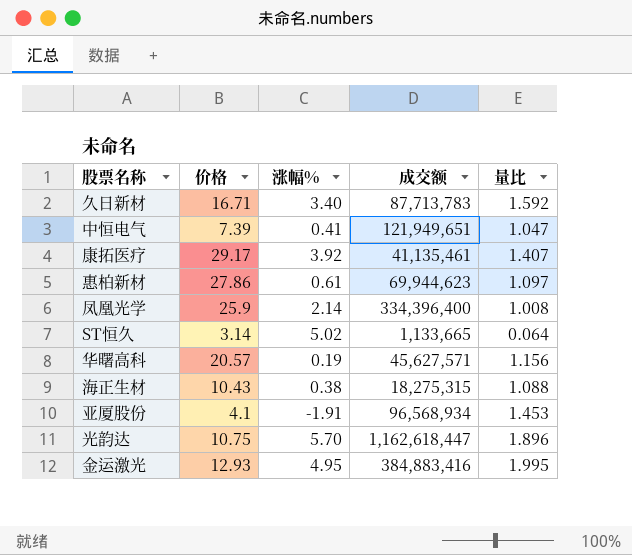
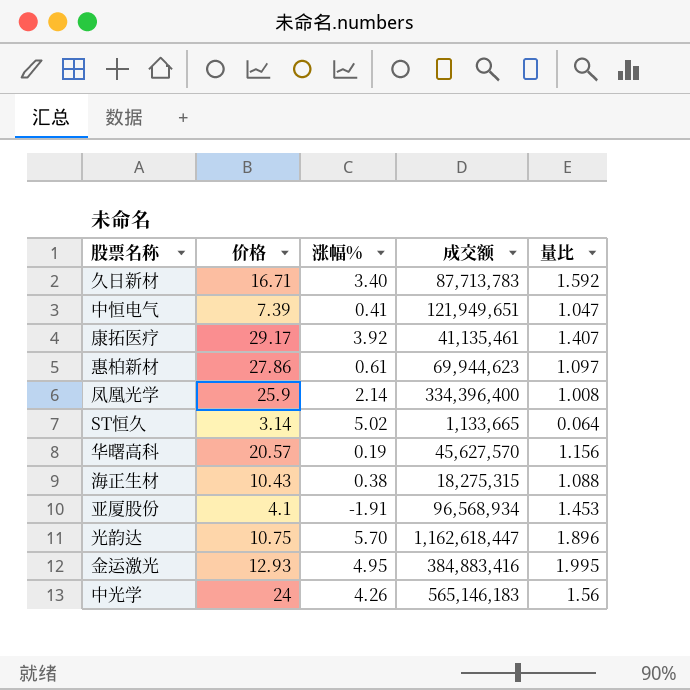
华曙高科 | 成交额: 45,627,571 -> 45,627,570
row 中光学: none -> 24 | 4.26 | 565,146,183 | 1.56

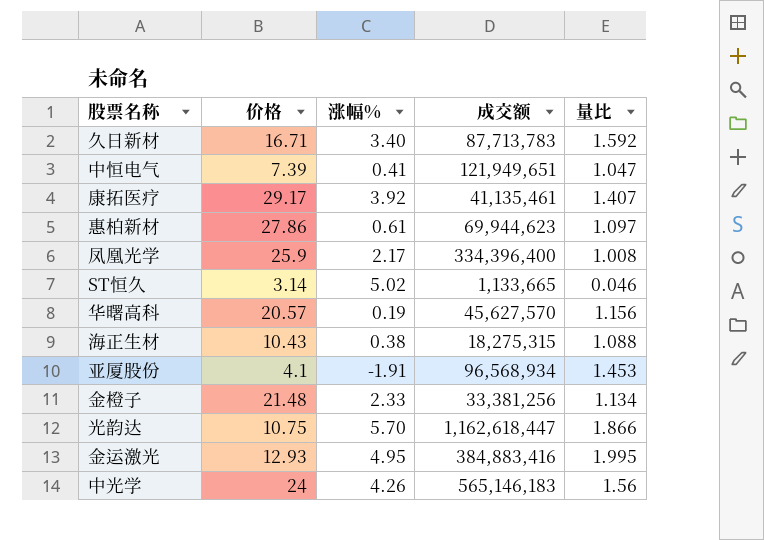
凤凰光学 | 涨幅%: 2.14 -> 2.17
ST恒久 | 量比: 0.064 -> 0.046
row 金橙子: none -> 21.48 | 2.33 | 33,381,256 | 1.134
光韵达 | 量比: 1.896 -> 1.866

